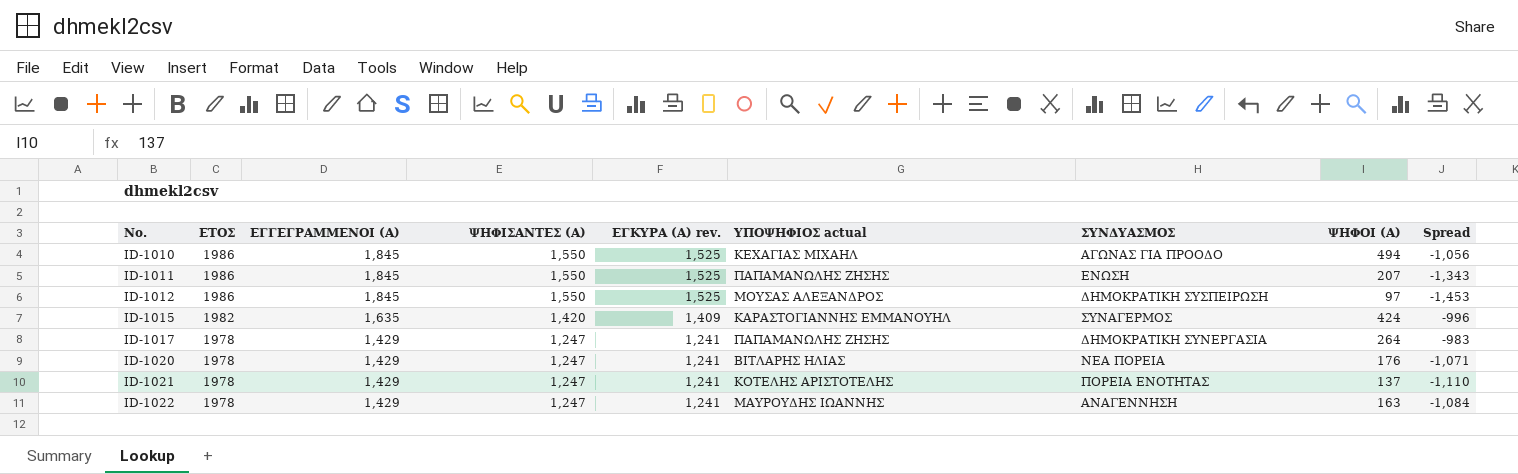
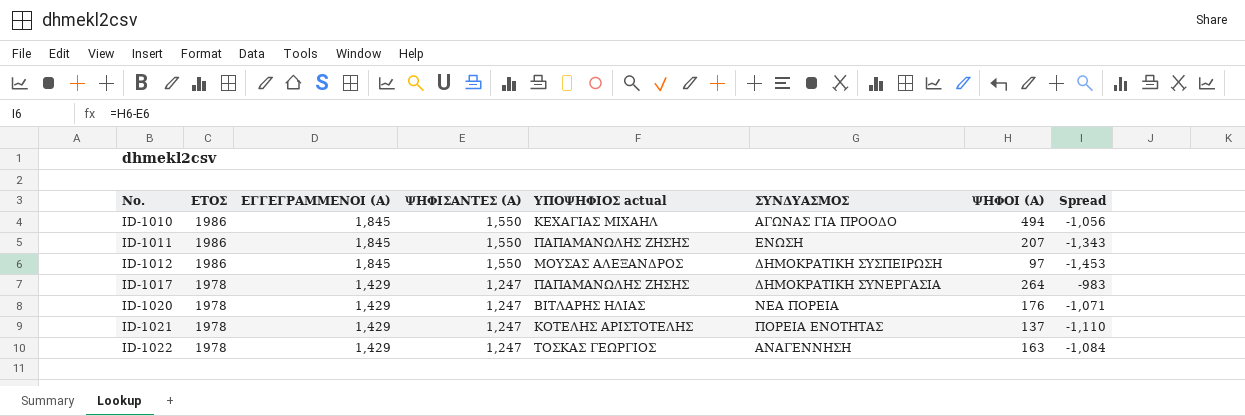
column ΕΓΚΥΡΑ (Α) rev. | position: 5 -> none
row ID-1015: 1982 | 1,635 | 1,420 | 1,409 | ΚΑΡΑΣΤΟΓΙΑΝΝΗΣ ΕΜΜΑΝΟΥΗΛ | ΣΥΝΑΓΕΡΜΟΣ | 424 | -996 -> none
ID-1022 | ΥΠΟΨΗΦΙΟΣ actual: ΜΑΥΡΟΥΔΗΣ ΙΩΑΝΝΗΣ -> ΤΟΣΚΑΣ ΓΕΩΡΓΙΟΣ

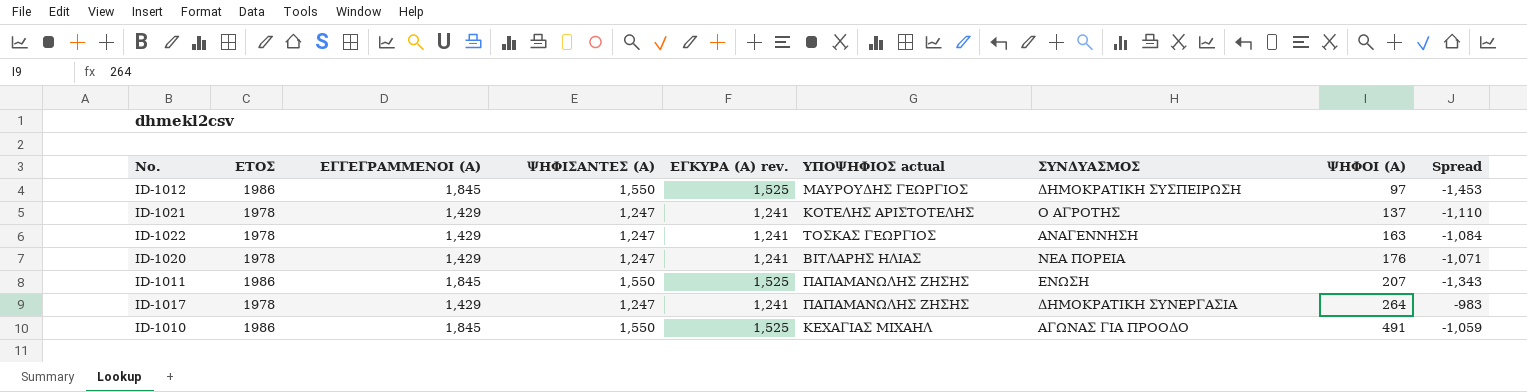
row order: No. ascending -> ΨΗΦΟΙ (Α) ascending
column ΕΓΚΥΡΑ (Α) rev. | position: none -> 5
ID-1012 | ΥΠΟΨΗΦΙΟΣ actual: ΜΟΥΣΑΣ ΑΛΕΞΑΝΔΡΟΣ -> ΜΑΥΡΟΥΔΗΣ ΓΕΩΡΓΙΟΣ
ID-1021 | ΣΥΝΔΥΑΣΜΟΣ: ΠΟΡΕΙΑ ΕΝΟΤΗΤΑΣ -> Ο ΑΓΡΟΤΗΣ
ID-1010 | ΨΗΦΟΙ (Α): 494 -> 491
ID-1010 | Spread: -1,056 -> -1,059

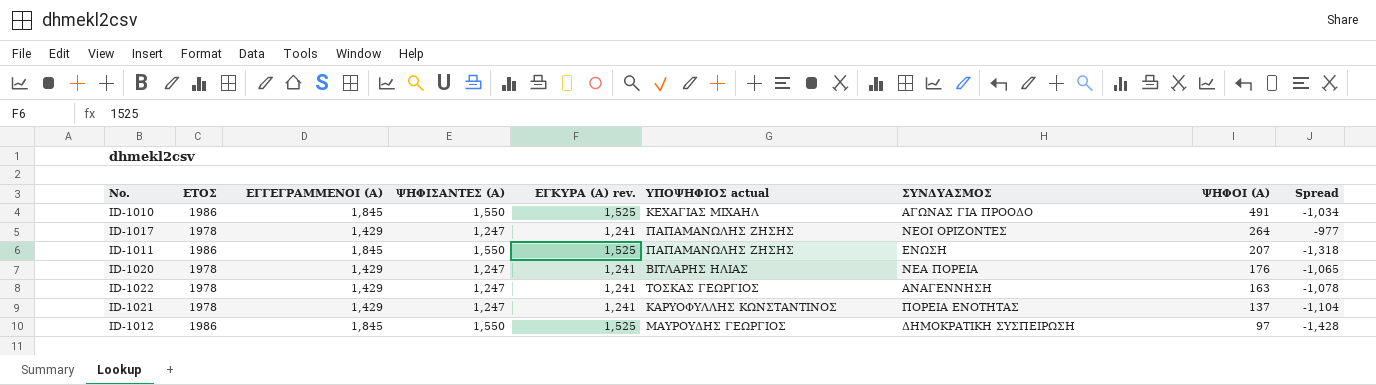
row order: ΨΗΦΟΙ (Α) ascending -> ΨΗΦΟΙ (Α) descending
column Spread | formula: [ΨΗΦΟΙ (Α)] - [ΨΗΦΙΣΑΝΤΕΣ (Α)] -> [ΨΗΦΟΙ (Α)] - [ΕΓΚΥΡΑ (Α) rev.]
ID-1017 | ΣΥΝΔΥΑΣΜΟΣ: ΔΗΜΟΚΡΑΤΙΚΗ ΣΥΝΕΡΓΑΣΙΑ -> ΝΕΟΙ ΟΡΙΖΟΝΤΕΣ
ID-1021 | ΥΠΟΨΗΦΙΟΣ actual: ΚΟΤΕΛΗΣ ΑΡΙΣΤΟΤΕΛΗΣ -> ΚΑΡΥΟΦΥΛΛΗΣ ΚΩΝΣΤΑΝΤΙΝΟΣ
ID-1021 | ΣΥΝΔΥΑΣΜΟΣ: Ο ΑΓΡΟΤΗΣ -> ΠΟΡΕΙΑ ΕΝΟΤΗΤΑΣ

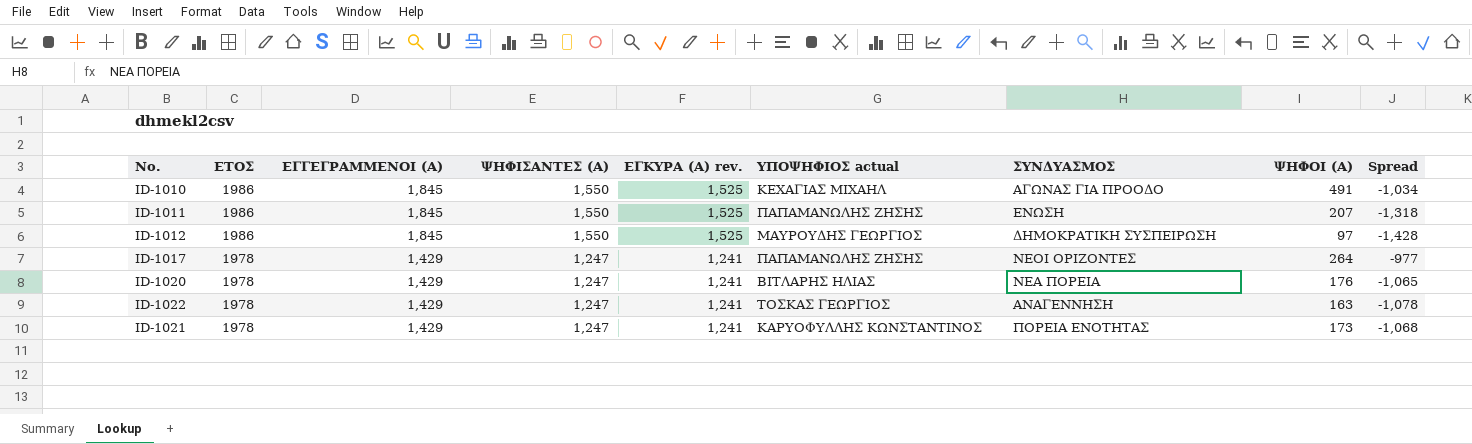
row order: ΨΗΦΟΙ (Α) descending -> ΕΤΟΣ descending
ID-1021 | ΨΗΦΟΙ (Α): 137 -> 173
ID-1021 | Spread: -1,104 -> -1,068

